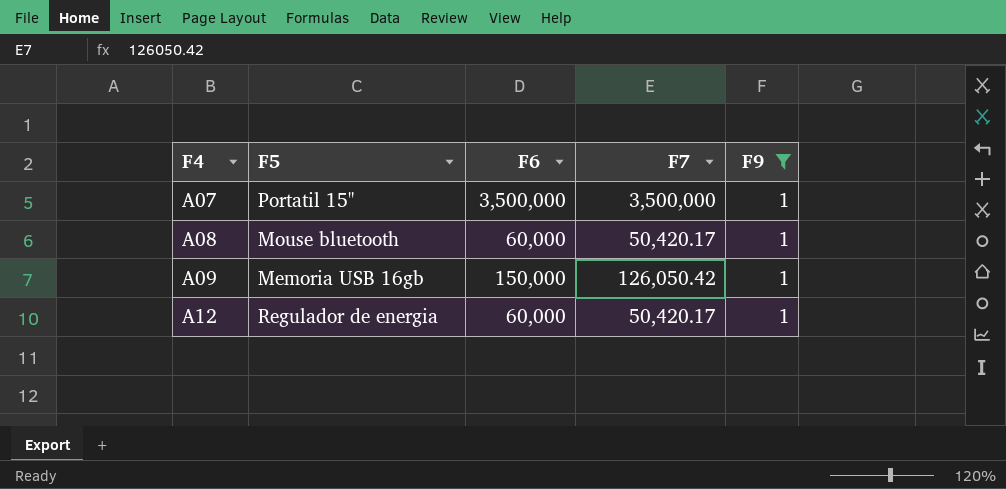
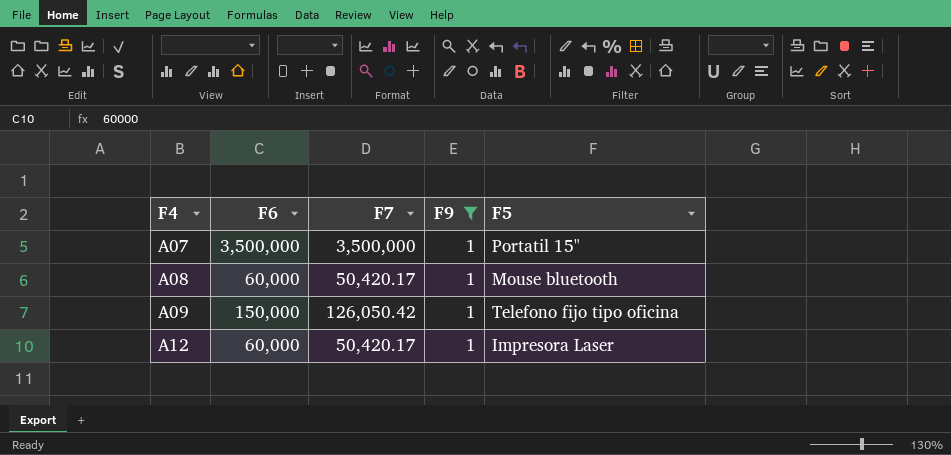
column F5 | position: 2 -> 5
A09 | F5: Memoria USB 16gb -> Telefono fijo tipo oficina
A12 | F5: Regulador de energia -> Impresora Laser

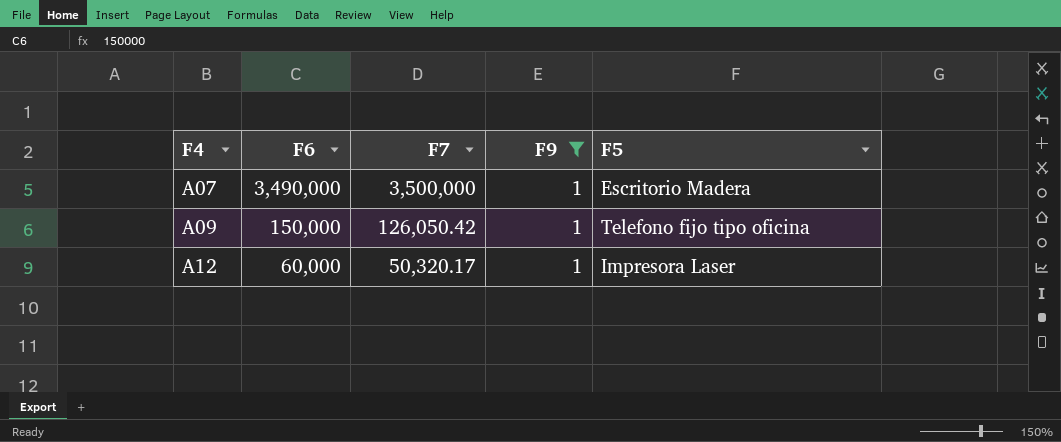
row A08: 60,000 | 50,420.17 | 1 | Mouse bluetooth -> none
A07 | F6: 3,500,000 -> 3,490,000
A07 | F5: Portatil 15" -> Escritorio Madera
A12 | F7: 50,420.17 -> 50,320.17

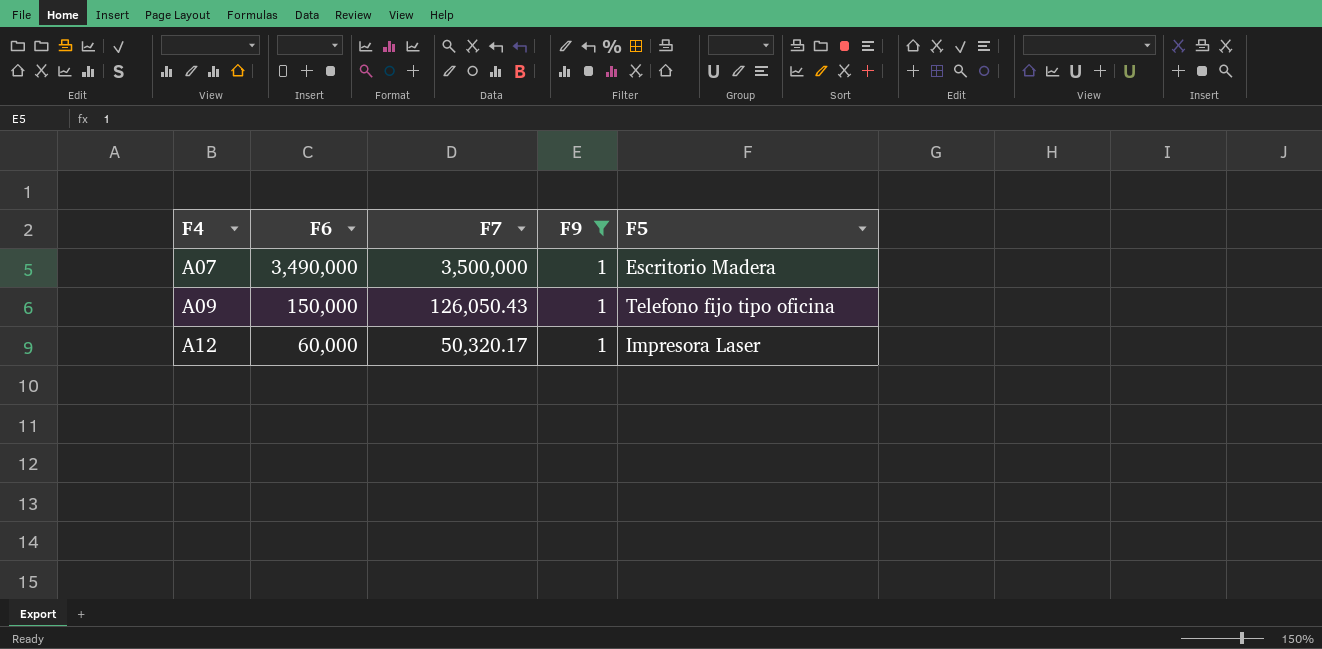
A09 | F7: 126,050.42 -> 126,050.43

